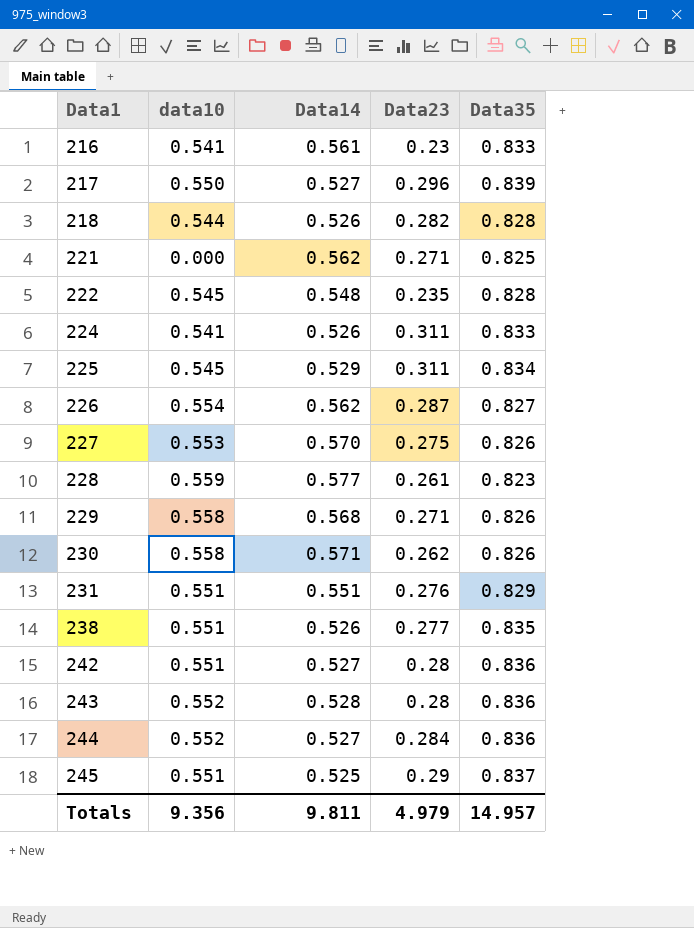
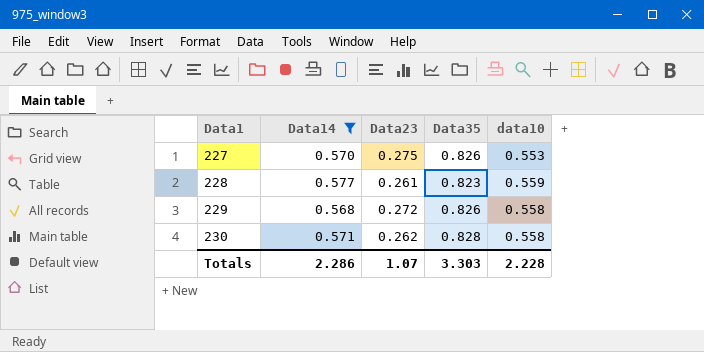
filter: none -> Data14 >= 0.568
column data10 | position: 2 -> 5
229 | Data23: 0.271 -> 0.272
230 | Data35: 0.826 -> 0.828
Totals | Data14: 9.811 -> 2.286
Totals | Data23: 4.979 -> 1.07
Totals | Data35: 14.957 -> 3.303
Totals | data10: 9.356 -> 2.228

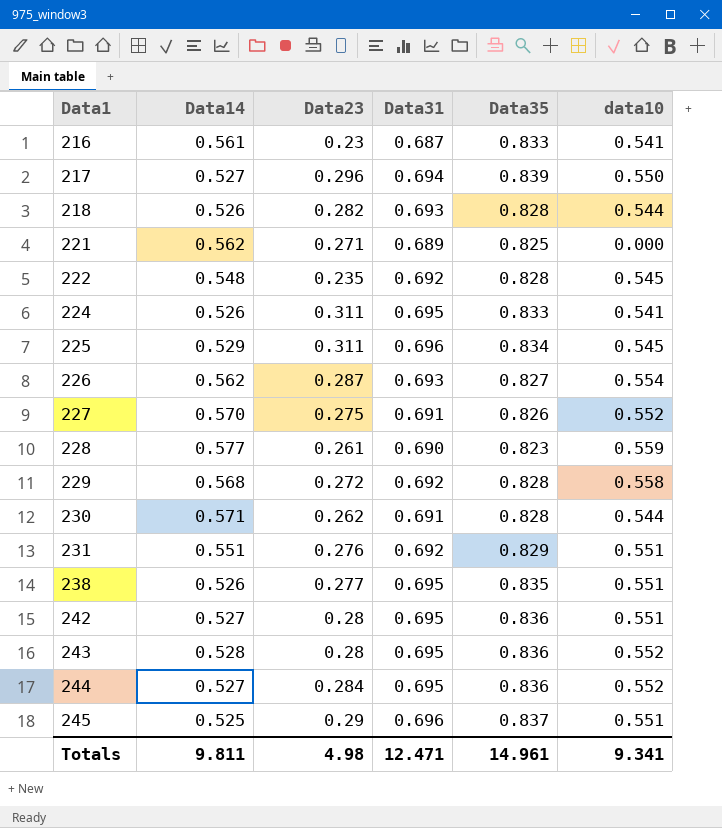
filter: Data14 >= 0.568 -> none
column Data31 | position: none -> 4
227 | data10: 0.553 -> 0.552
229 | Data35: 0.826 -> 0.828
230 | data10: 0.558 -> 0.544
Totals | Data14: 2.286 -> 9.811
Totals | Data23: 1.07 -> 4.98
Totals | Data35: 3.303 -> 14.961
Totals | data10: 2.228 -> 9.341

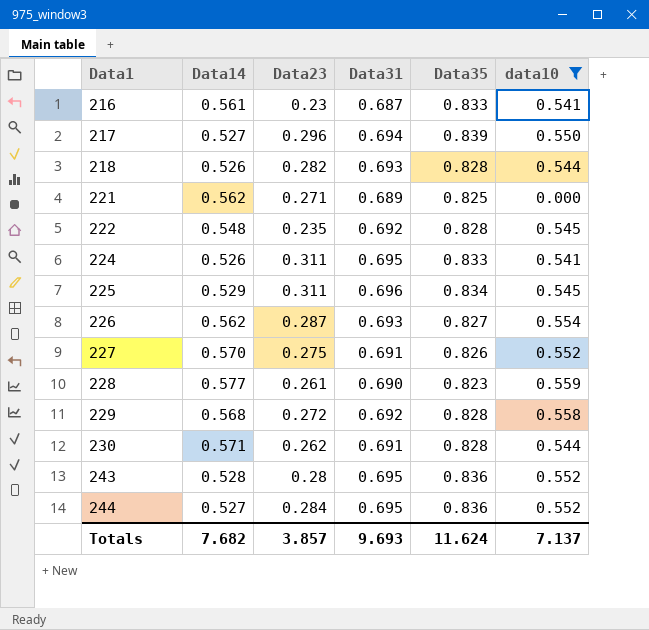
filter: none -> data10 != 0.551
Totals | Data14: 9.811 -> 7.682
Totals | Data23: 4.98 -> 3.857
Totals | Data31: 12.471 -> 9.693
Totals | Data35: 14.961 -> 11.624
Totals | data10: 9.341 -> 7.137

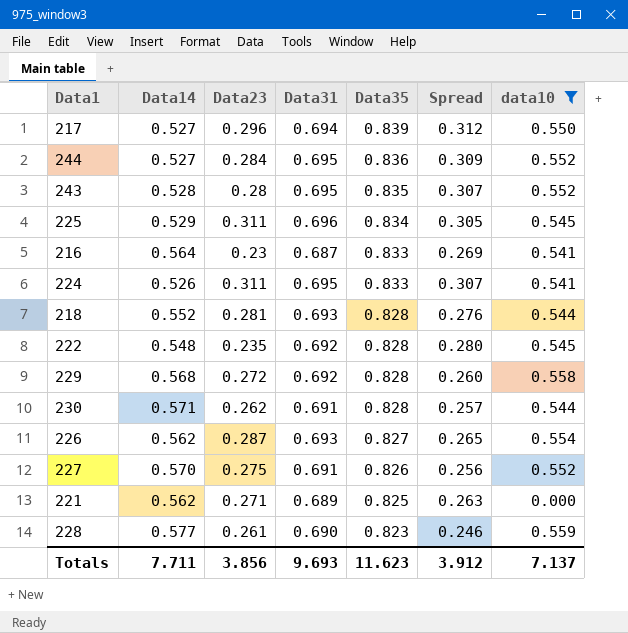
row order: Data1 ascending -> Data35 descending
column Spread | formula: none -> [Data35] - [Data14]
243 | Data35: 0.836 -> 0.835
216 | Data14: 0.561 -> 0.564
218 | Data14: 0.526 -> 0.552
218 | Data23: 0.282 -> 0.281
Totals | Data14: 7.682 -> 7.711
Totals | Data23: 3.857 -> 3.856
Totals | Data35: 11.624 -> 11.623

